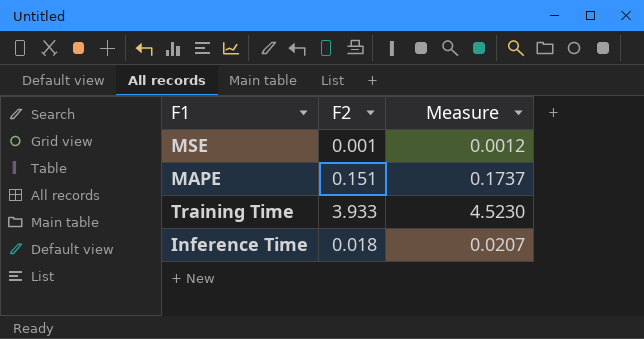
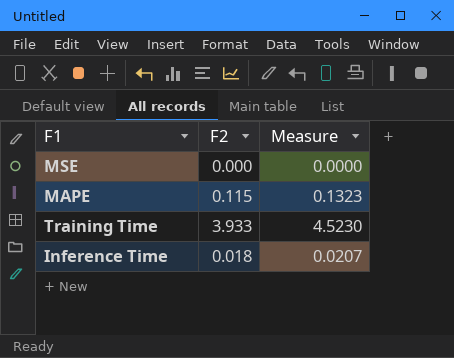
MSE | F2: 0.001 -> 0.000
MSE | Measure: 0.0012 -> 0.0000
MAPE | F2: 0.151 -> 0.115
MAPE | Measure: 0.1737 -> 0.1323

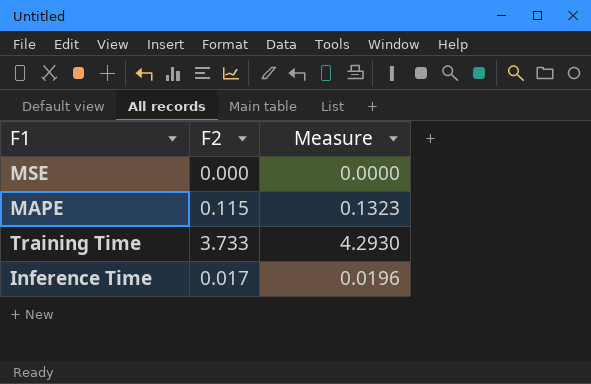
Training Time | F2: 3.933 -> 3.733
Training Time | Measure: 4.5230 -> 4.2930
Inference Time | F2: 0.018 -> 0.017
Inference Time | Measure: 0.0207 -> 0.0196

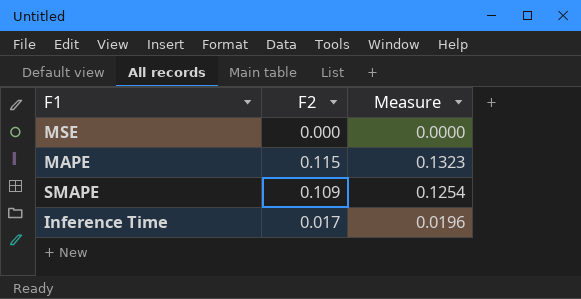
row Training Time: 3.733 | 4.2930 -> none
row SMAPE: none -> 0.109 | 0.1254

